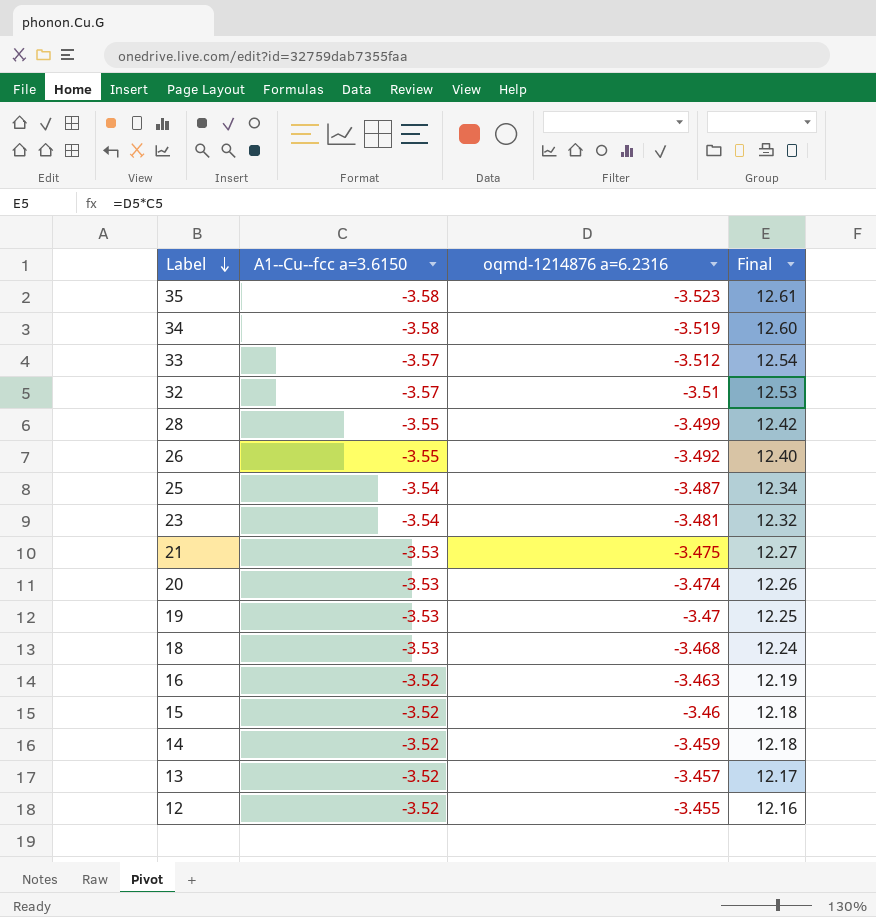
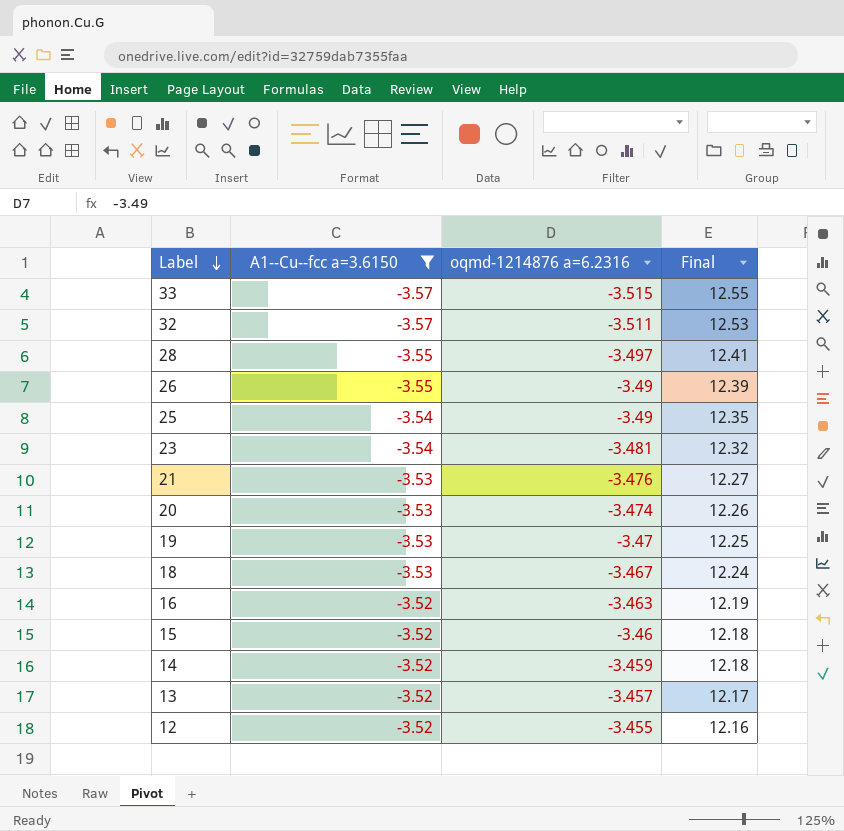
filter: none -> A1--Cu--fcc a=3.6150 != -3.58
33 | oqmd-1214876 a=6.2316: -3.512 -> -3.515
33 | Final: 12.54 -> 12.55
32 | oqmd-1214876 a=6.2316: -3.51 -> -3.511
28 | oqmd-1214876 a=6.2316: -3.499 -> -3.497
28 | Final: 12.42 -> 12.41
26 | oqmd-1214876 a=6.2316: -3.492 -> -3.49
26 | Final: 12.40 -> 12.39
25 | oqmd-1214876 a=6.2316: -3.487 -> -3.49
25 | Final: 12.34 -> 12.35
21 | oqmd-1214876 a=6.2316: -3.475 -> -3.476
18 | oqmd-1214876 a=6.2316: -3.468 -> -3.467

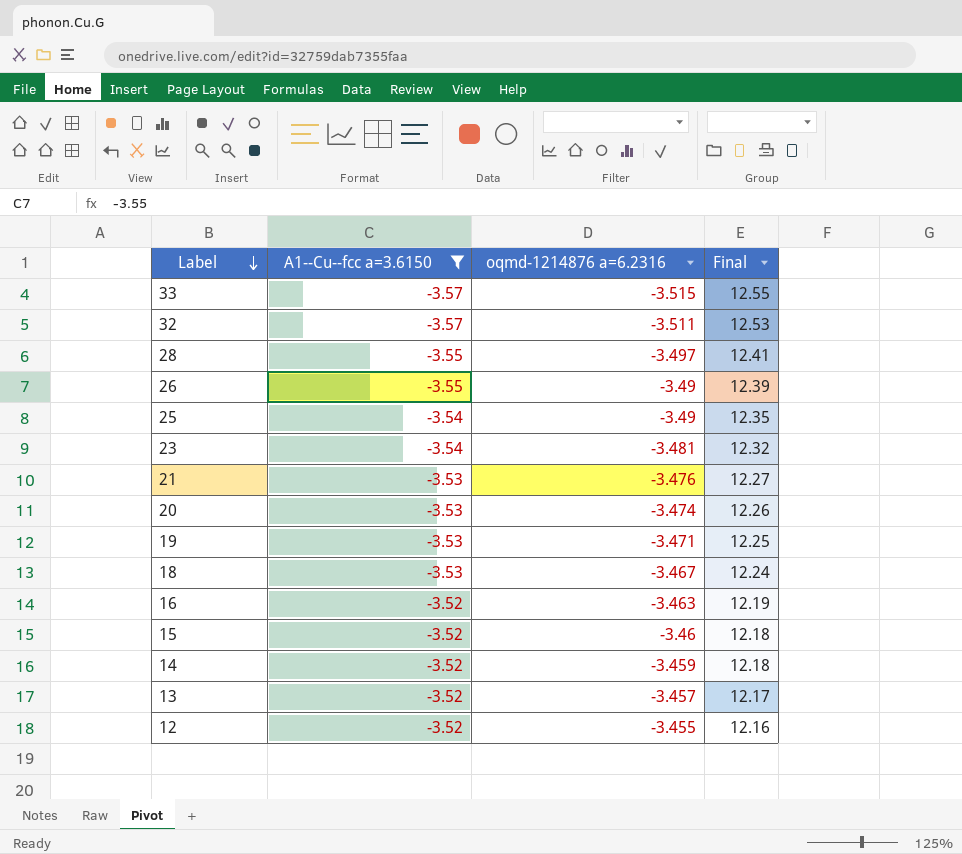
19 | oqmd-1214876 a=6.2316: -3.47 -> -3.471

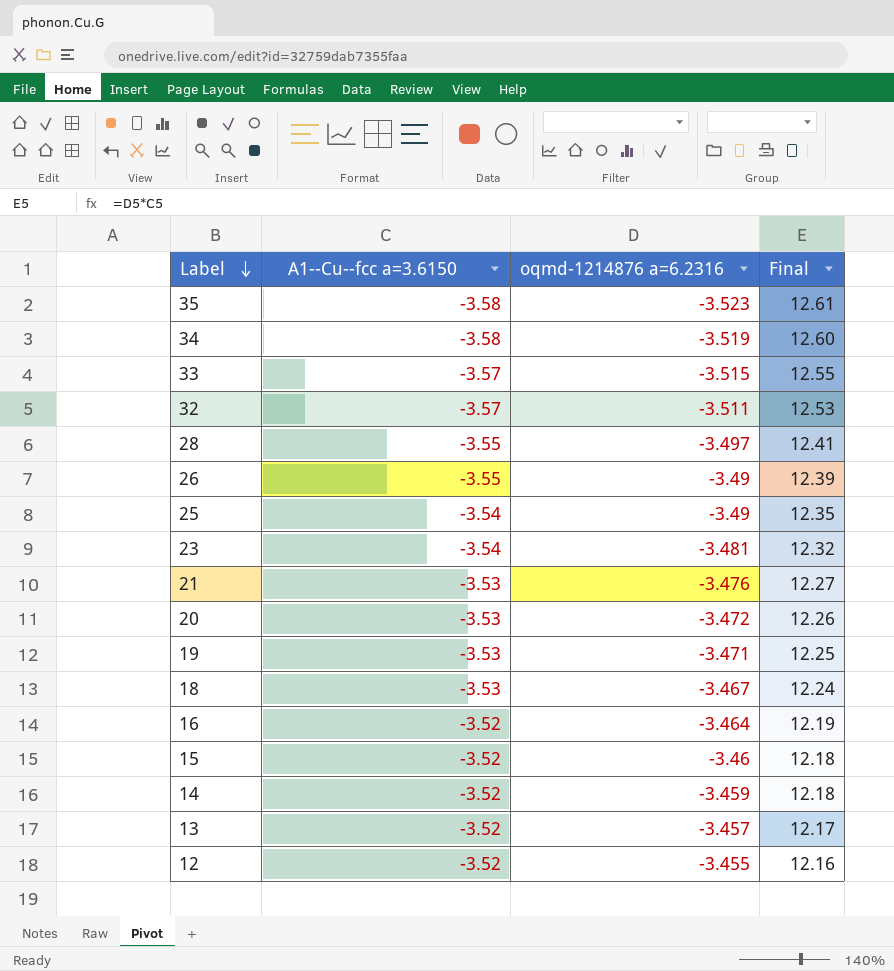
filter: A1--Cu--fcc a=3.6150 != -3.58 -> none
20 | oqmd-1214876 a=6.2316: -3.474 -> -3.472
16 | oqmd-1214876 a=6.2316: -3.463 -> -3.464

